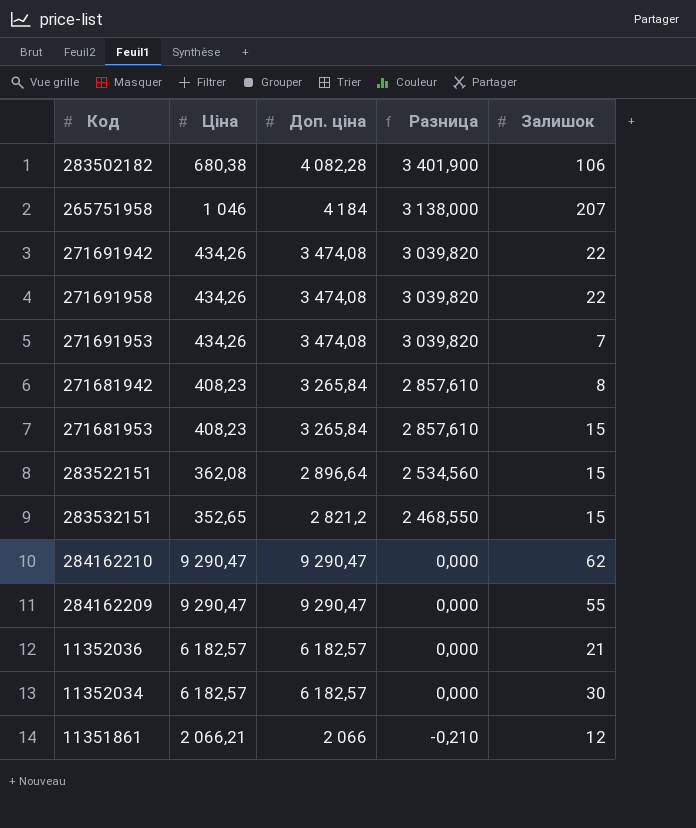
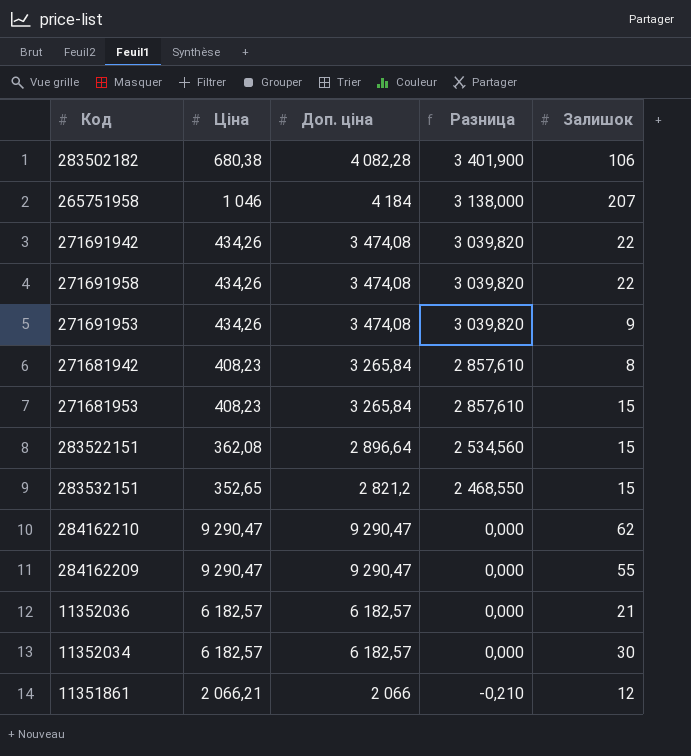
271691953 | Залишок: 7 -> 9

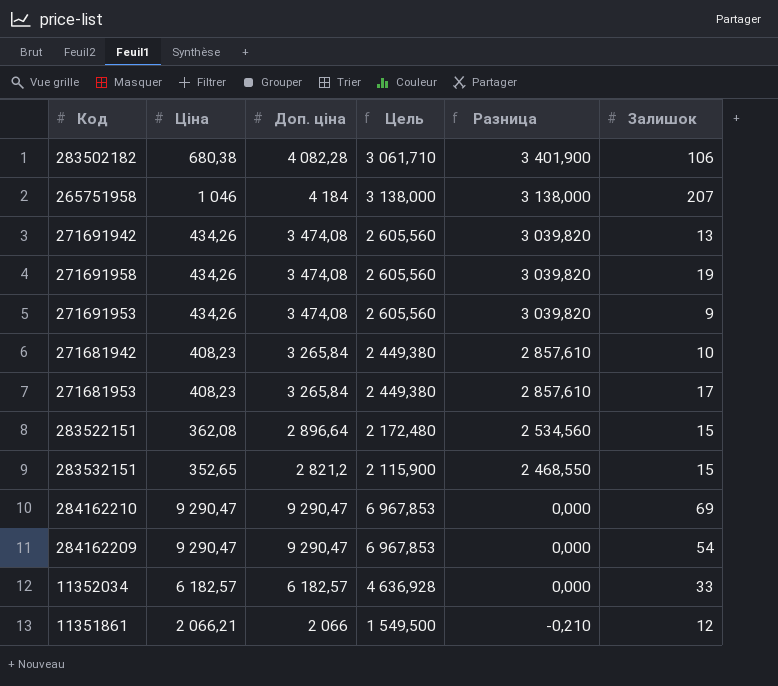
column Цель | formula: none -> [Доп. ціна] * 0,75
row 11352036: 6 182,57 | 6 182,57 | 0,000 | 21 -> none
271691942 | Залишок: 22 -> 13
271691958 | Залишок: 22 -> 19
271681942 | Залишок: 8 -> 10
271681953 | Залишок: 15 -> 17
284162210 | Залишок: 62 -> 69
284162209 | Залишок: 55 -> 54
11352034 | Залишок: 30 -> 33

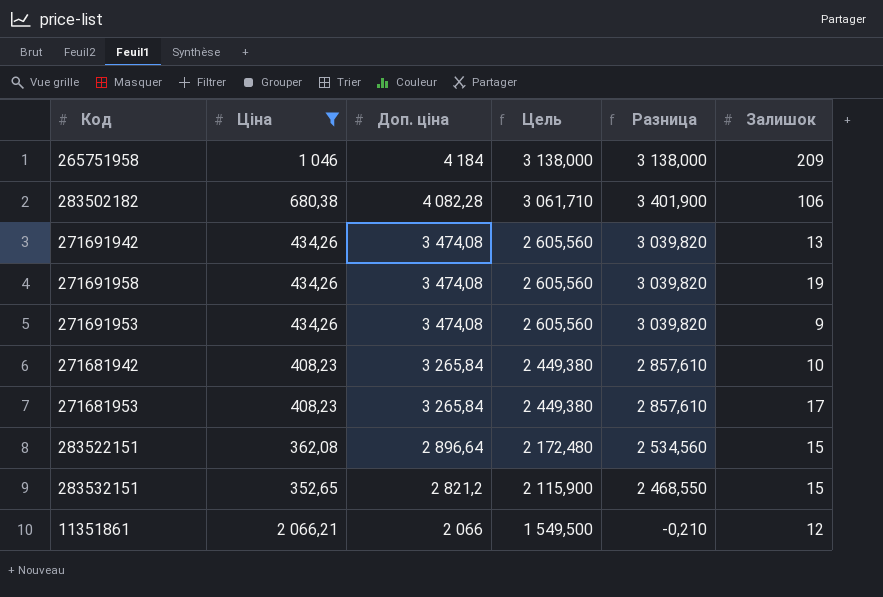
filter: none -> Ціна <= 2 066,21
row order: Разница descending -> Доп. ціна descending
265751958 | Залишок: 207 -> 209

